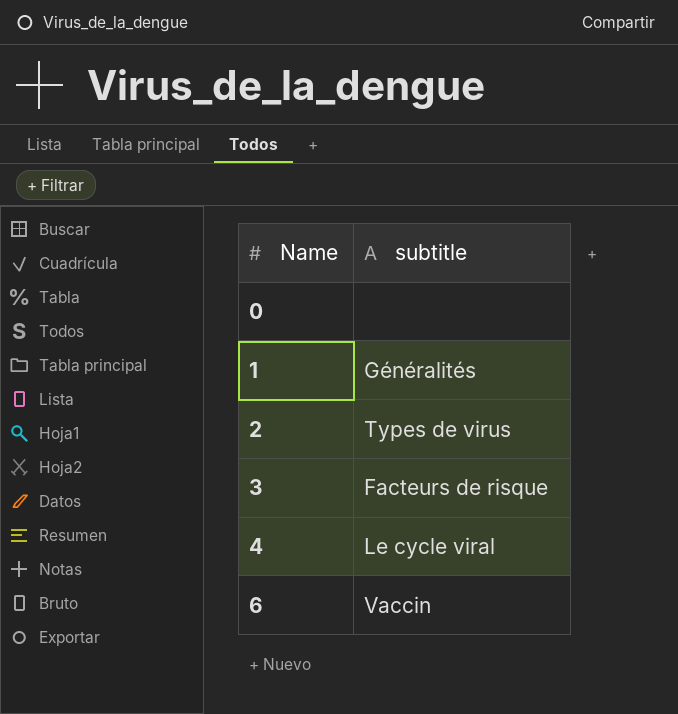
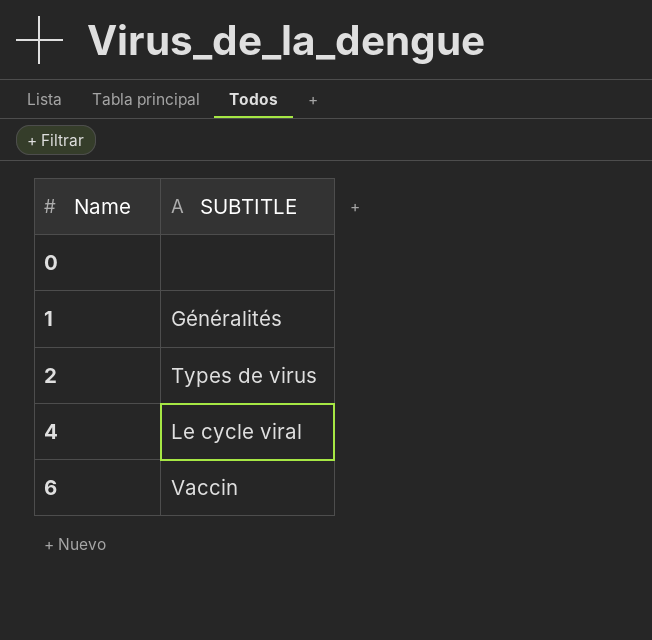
column name: subtitle -> SUBTITLE
row 3: Facteurs de risque -> none

